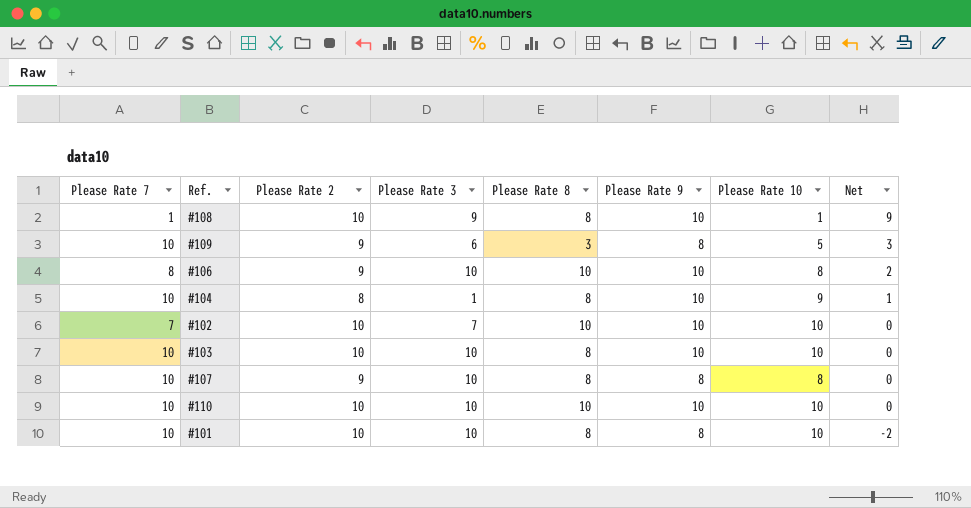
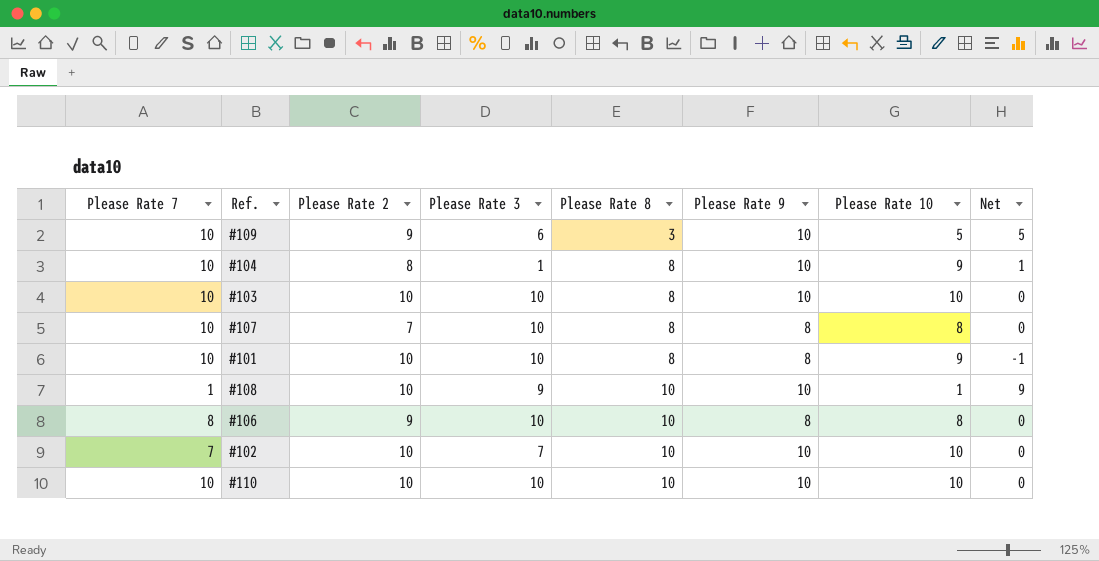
row order: Net descending -> Please Rate 8 ascending
#109 | Please Rate 9: 8 -> 10
#109 | Net: 3 -> 5
#107 | Please Rate 2: 9 -> 7
#101 | Please Rate 10: 10 -> 9
#101 | Net: -2 -> -1
#108 | Please Rate 8: 8 -> 10
#106 | Please Rate 9: 10 -> 8
#106 | Net: 2 -> 0

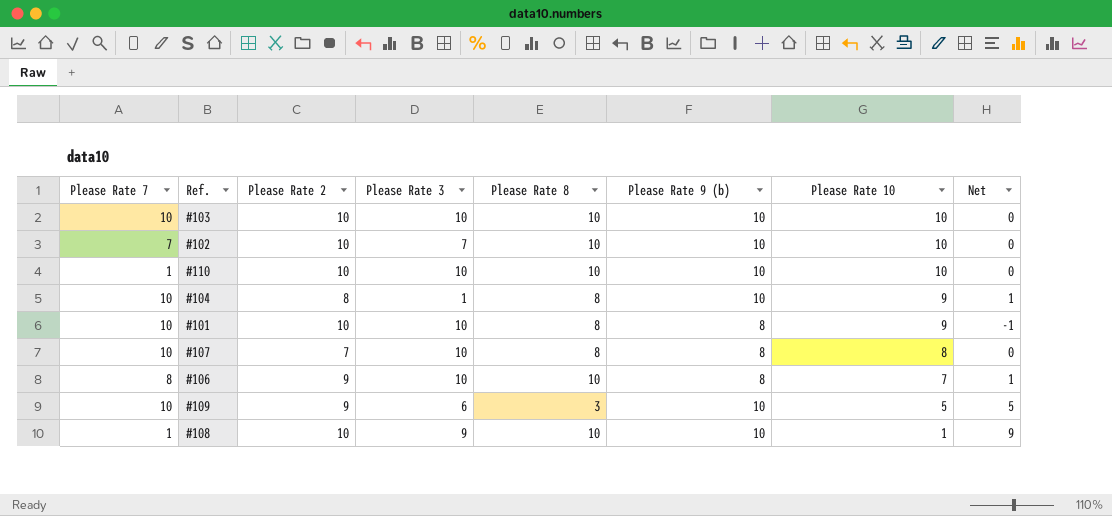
row order: Please Rate 8 ascending -> Please Rate 10 descending
column name: Please Rate 9 -> Please Rate 9 (b)
#103 | Please Rate 8: 8 -> 10
#110 | Please Rate 7: 10 -> 1
#106 | Please Rate 10: 8 -> 7
#106 | Net: 0 -> 1

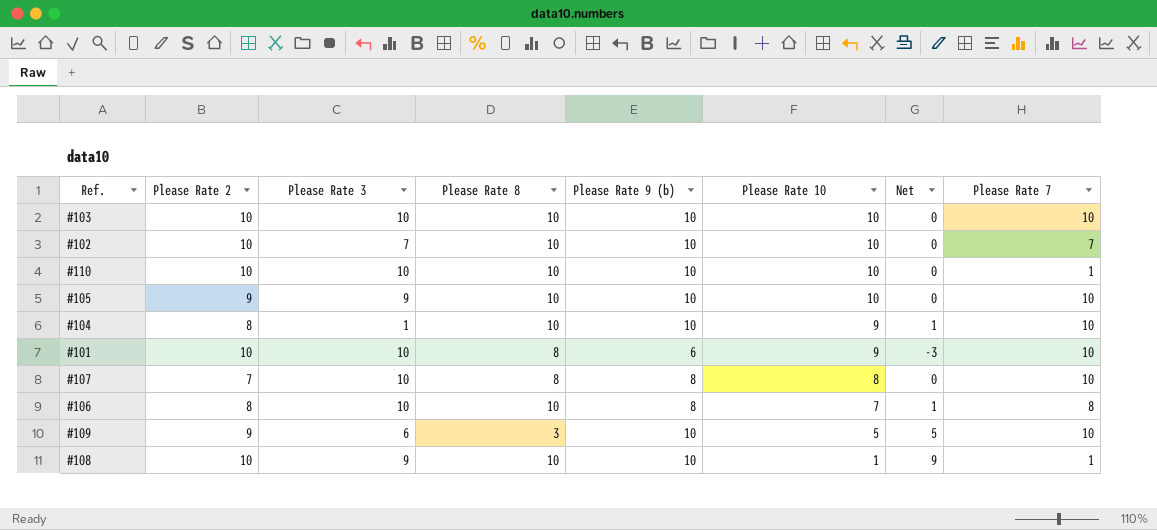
column Please Rate 7 | position: 1 -> 8
row #105: none -> 9 | 9 | 10 | 10 | 10 | 0 | 10
#104 | Please Rate 8: 8 -> 10
#101 | Please Rate 9 (b): 8 -> 6
#101 | Net: -1 -> -3
#106 | Please Rate 2: 9 -> 8

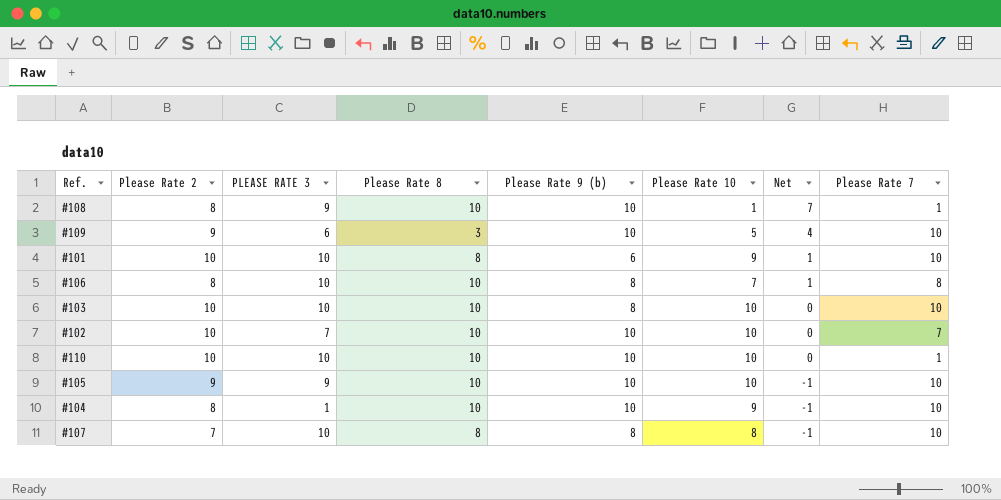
row order: Please Rate 10 descending -> Net descending
column name: Please Rate 3 -> PLEASE RATE 3
column Net | formula: [Please Rate 9 (b)] - [Please Rate 10] -> [Please Rate 2] - [Please Rate 10]
#108 | Please Rate 2: 10 -> 8
#103 | Please Rate 9 (b): 10 -> 8

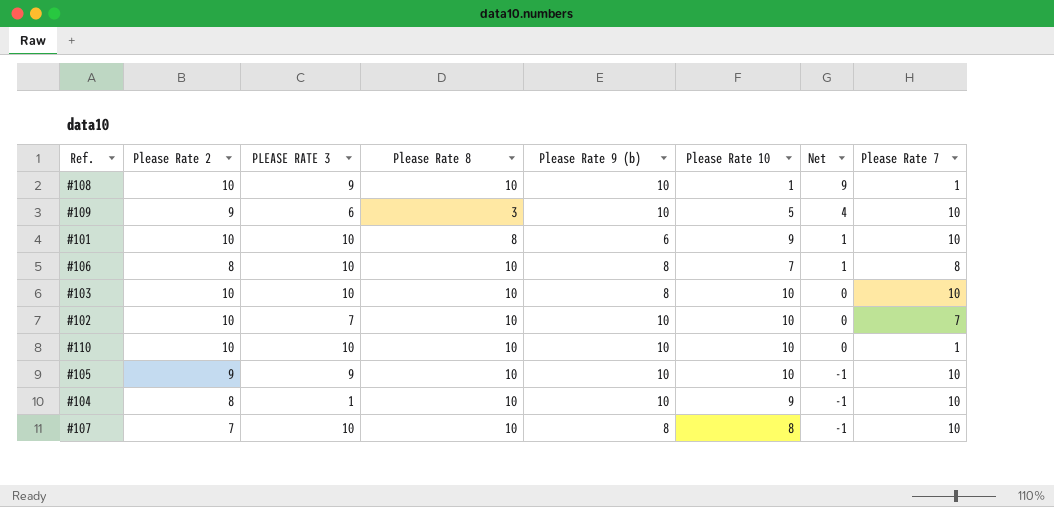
#108 | Please Rate 2: 8 -> 10
#108 | Net: 7 -> 9
#107 | Please Rate 8: 8 -> 10

